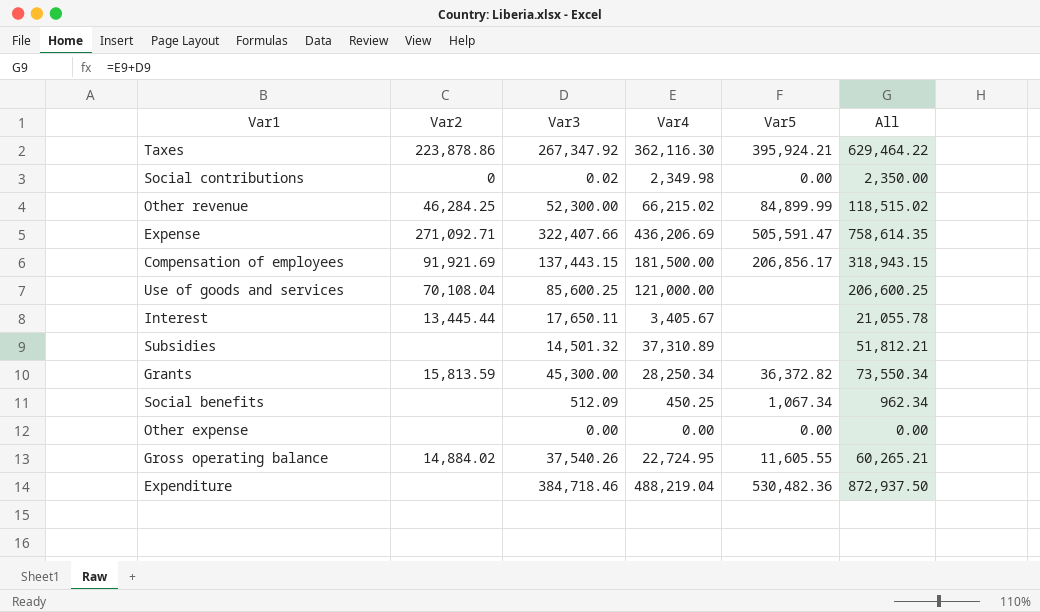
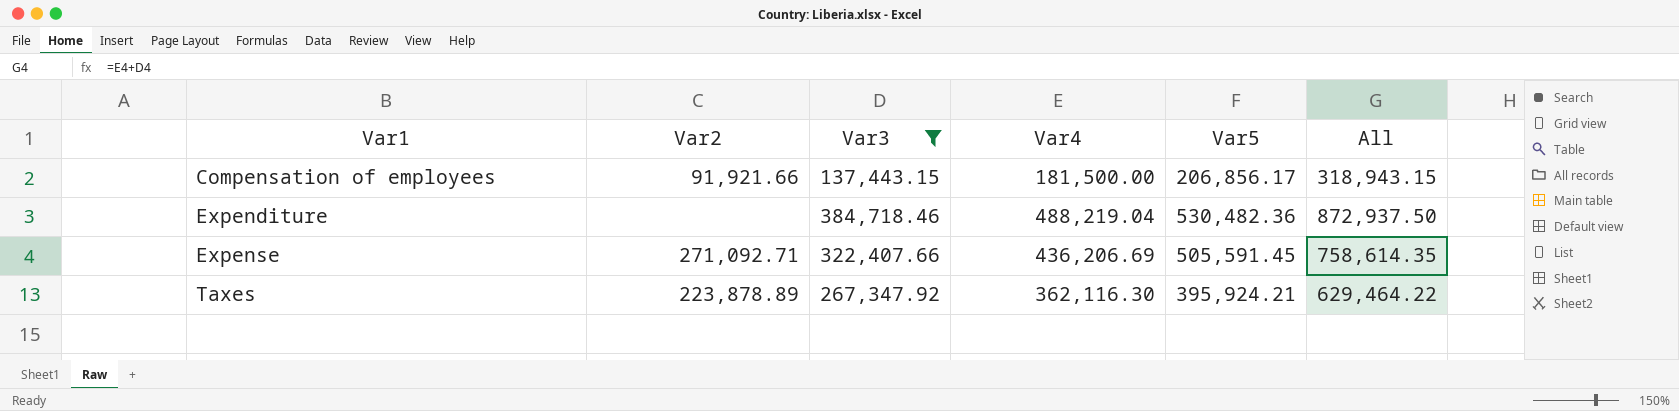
filter: none -> Var3 >= 137,443.15
row order: none -> Var1 ascending
Compensation of employees | Var2: 91,921.69 -> 91,921.66
Expense | Var5: 505,591.47 -> 505,591.45
Taxes | Var2: 223,878.86 -> 223,878.89

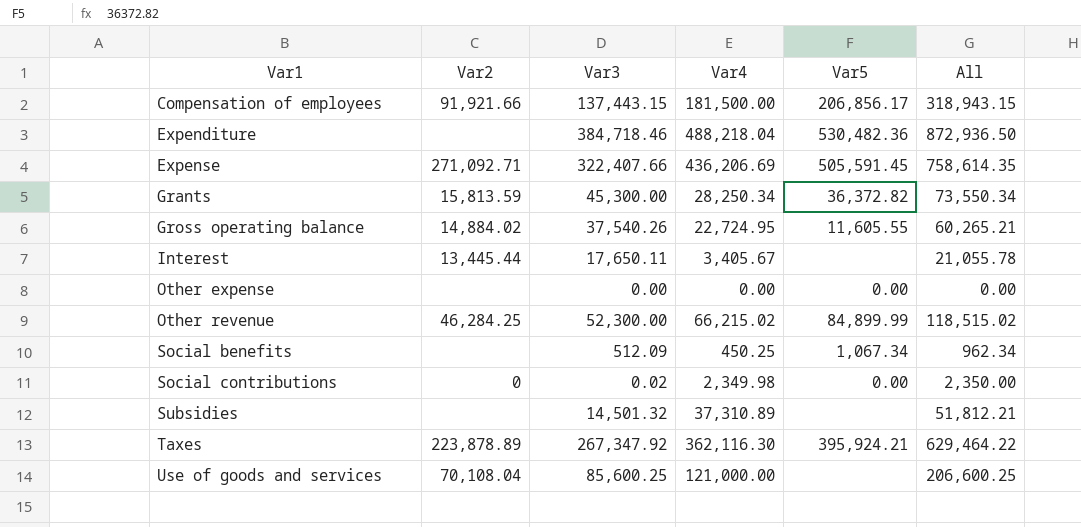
filter: Var3 >= 137,443.15 -> none
Expenditure | Var4: 488,219.04 -> 488,218.04
Expenditure | All: 872,937.50 -> 872,936.50

